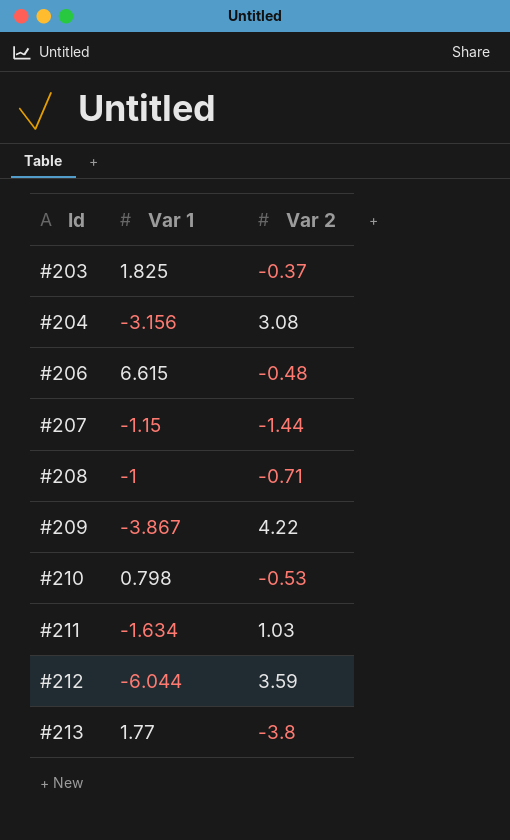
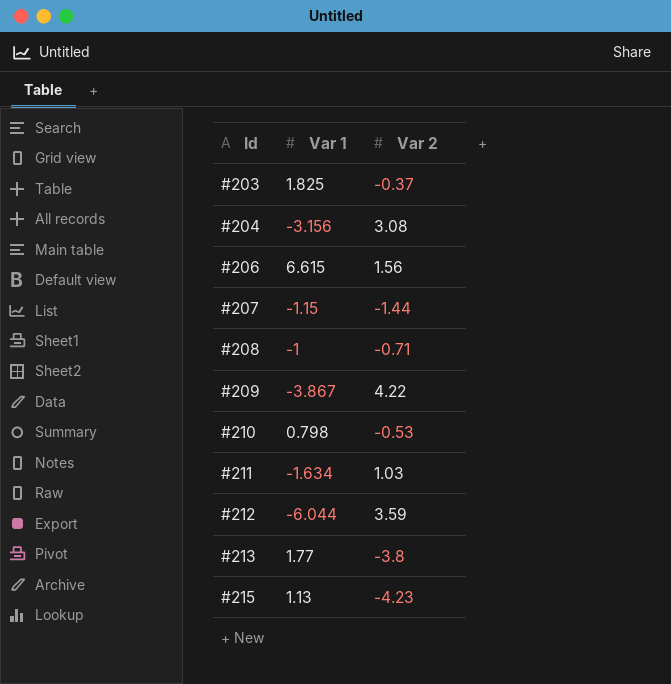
#206 | Var 2: -0.48 -> 1.56
row #215: none -> 1.13 | -4.23

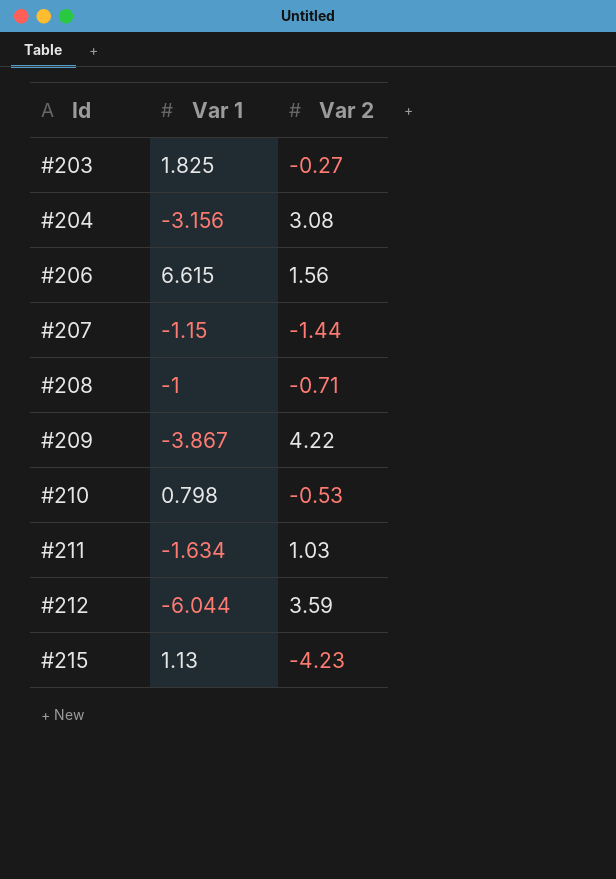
row #213: 1.77 | -3.8 -> none
#203 | Var 2: -0.37 -> -0.27

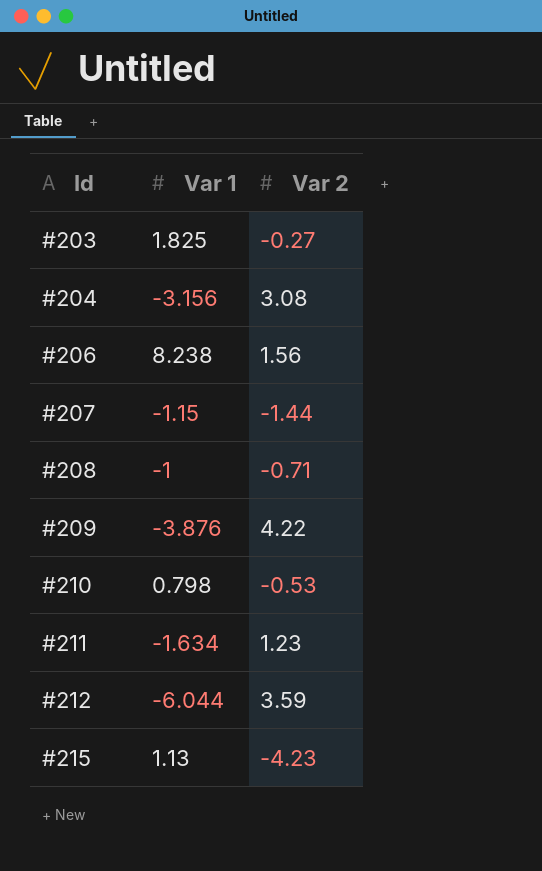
#206 | Var 1: 6.615 -> 8.238
#209 | Var 1: -3.867 -> -3.876
#211 | Var 2: 1.03 -> 1.23

